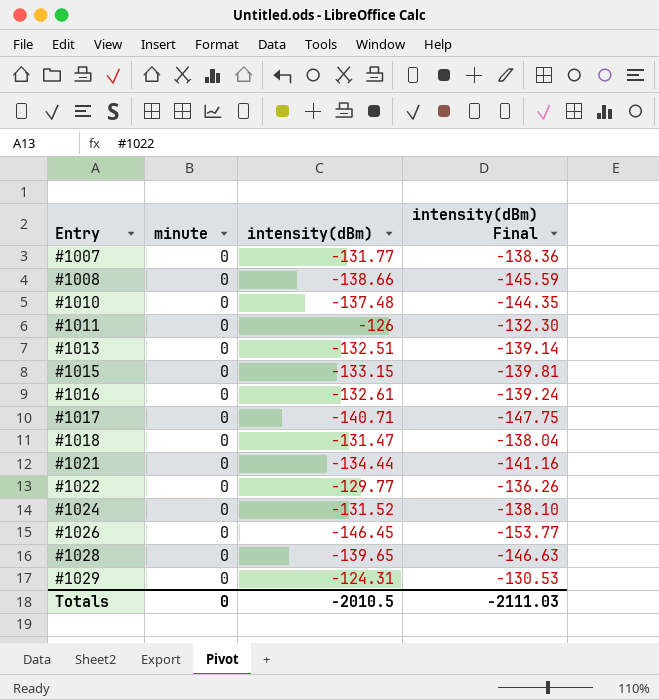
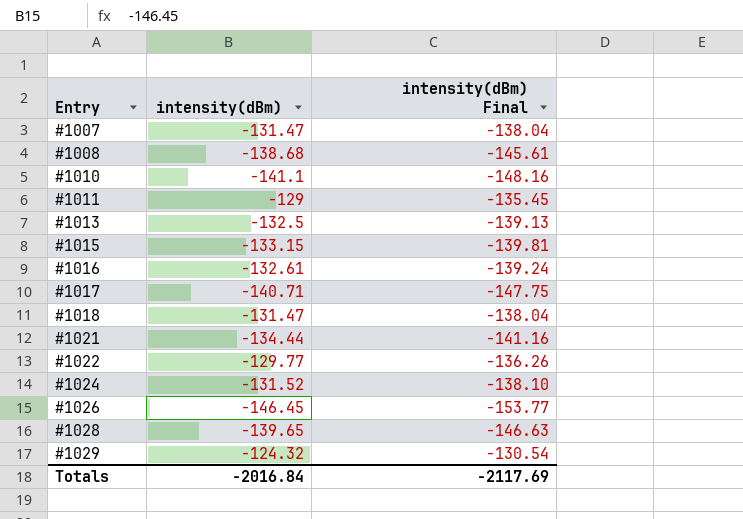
column minute | position: 2 -> none
#1007 | intensity(dBm): -131.77 -> -131.47
#1007 | intensity(dBm) Final: -138.36 -> -138.04
#1008 | intensity(dBm): -138.66 -> -138.68
#1008 | intensity(dBm) Final: -145.59 -> -145.61
#1010 | intensity(dBm): -137.48 -> -141.1
#1010 | intensity(dBm) Final: -144.35 -> -148.16
#1011 | intensity(dBm): -126 -> -129
#1011 | intensity(dBm) Final: -132.30 -> -135.45
#1013 | intensity(dBm): -132.51 -> -132.5
#1013 | intensity(dBm) Final: -139.14 -> -139.13
#1029 | intensity(dBm): -124.31 -> -124.32
#1029 | intensity(dBm) Final: -130.53 -> -130.54
Totals | intensity(dBm): -2010.5 -> -2016.84
Totals | intensity(dBm) Final: -2111.03 -> -2117.69

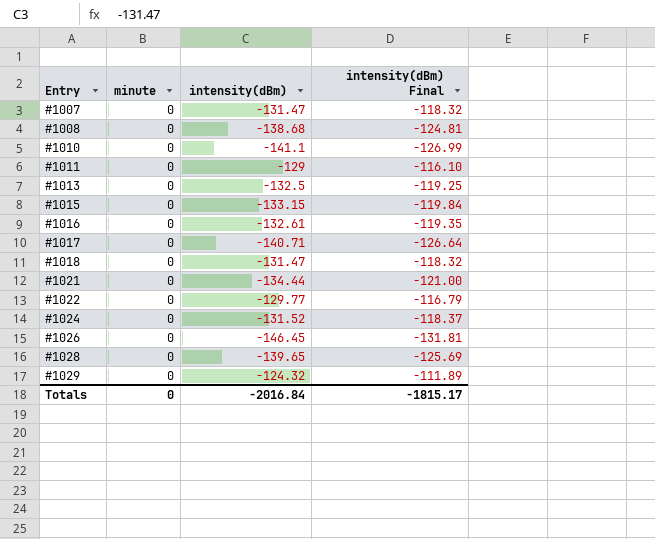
column minute | position: none -> 2
column intensity(dBm) Final | formula: [intensity(dBm)] * 1.05 -> [intensity(dBm)] * 0.9
Totals | intensity(dBm) Final: -2117.69 -> -1815.17

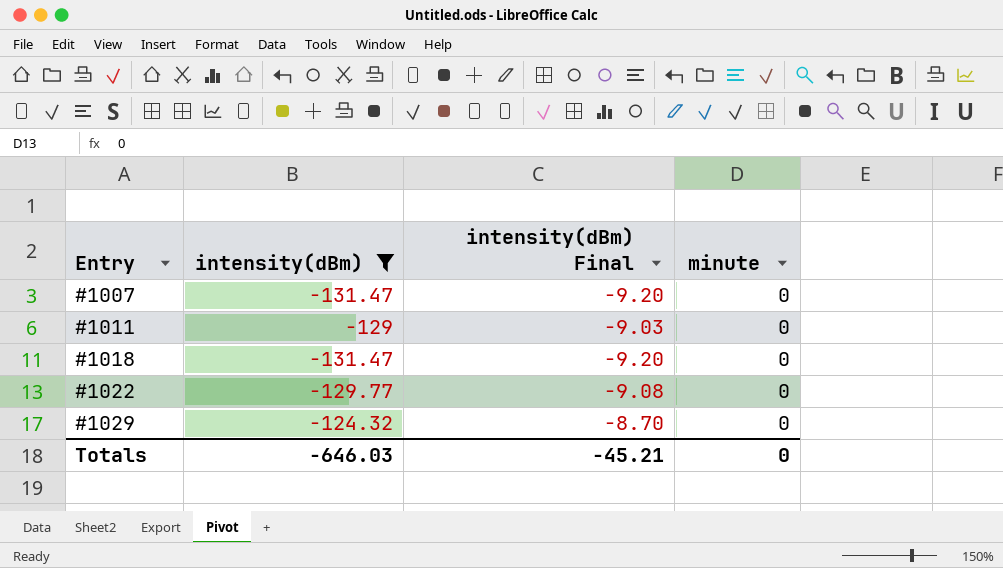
filter: none -> intensity(dBm) >= -131.47
column intensity(dBm) Final | formula: [intensity(dBm)] * 0.9 -> [intensity(dBm)] * 0.07
column minute | position: 2 -> 4
Totals | intensity(dBm): -2016.84 -> -646.03
Totals | intensity(dBm) Final: -1815.17 -> -45.21

